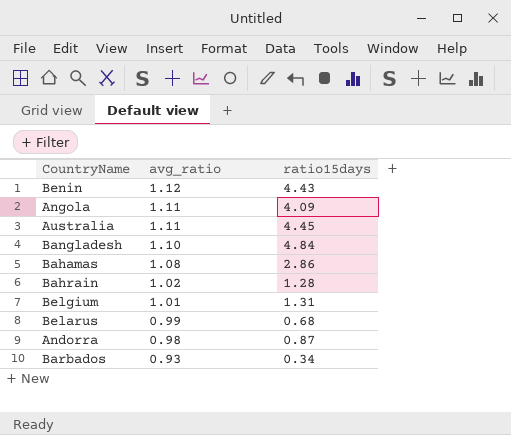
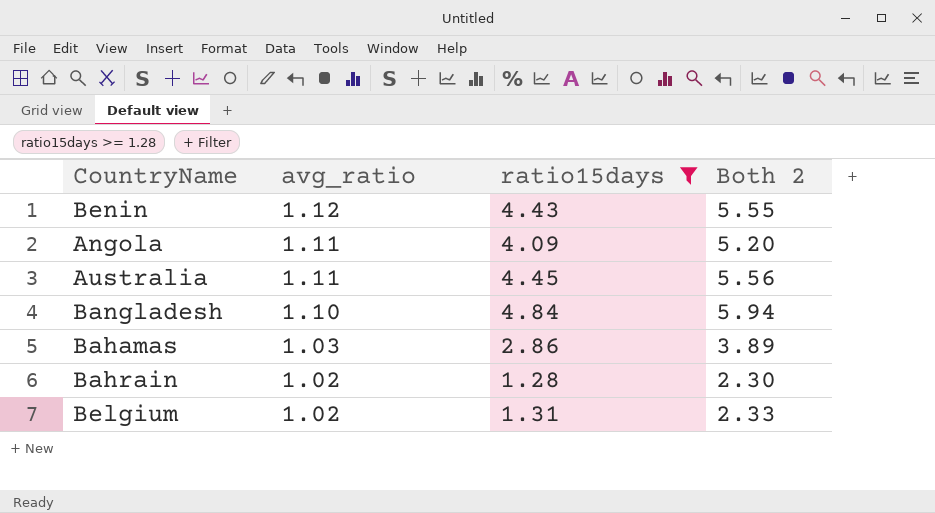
filter: none -> ratio15days >= 1.28
column Both 2 | formula: none -> [avg_ratio] + [ratio15days]
Bahamas | avg_ratio: 1.08 -> 1.03
Belgium | avg_ratio: 1.01 -> 1.02

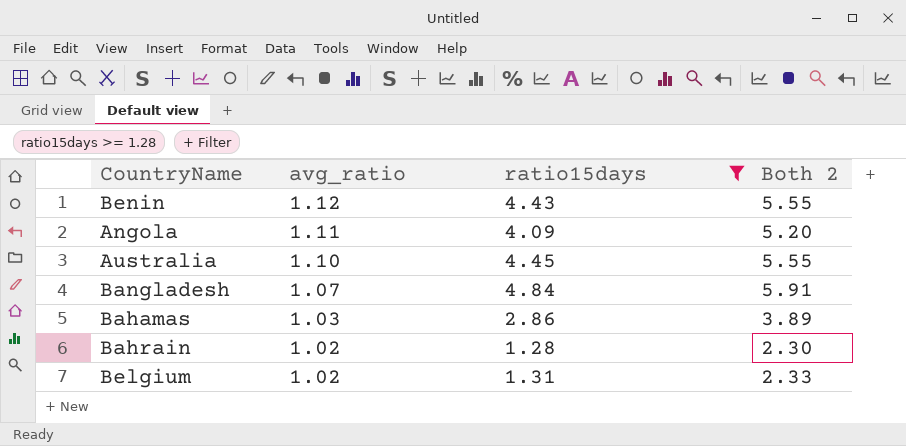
Australia | avg_ratio: 1.11 -> 1.10
Australia | Both 2: 5.56 -> 5.55
Bangladesh | avg_ratio: 1.10 -> 1.07
Bangladesh | Both 2: 5.94 -> 5.91

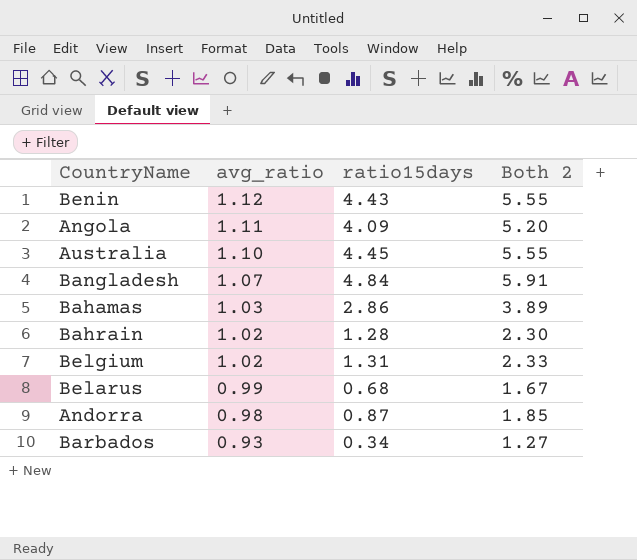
filter: ratio15days >= 1.28 -> none

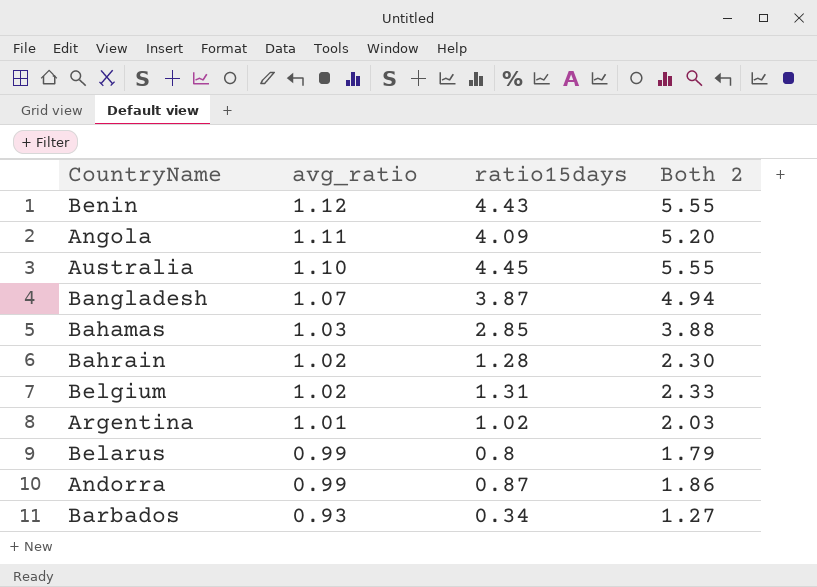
Bangladesh | ratio15days: 4.84 -> 3.87
Bangladesh | Both 2: 5.91 -> 4.94
Bahamas | ratio15days: 2.86 -> 2.85
Bahamas | Both 2: 3.89 -> 3.88
row Argentina: none -> 1.01 | 1.02 | 2.03
Belarus | ratio15days: 0.68 -> 0.8
Belarus | Both 2: 1.67 -> 1.79
Andorra | avg_ratio: 0.98 -> 0.99
Andorra | Both 2: 1.85 -> 1.86

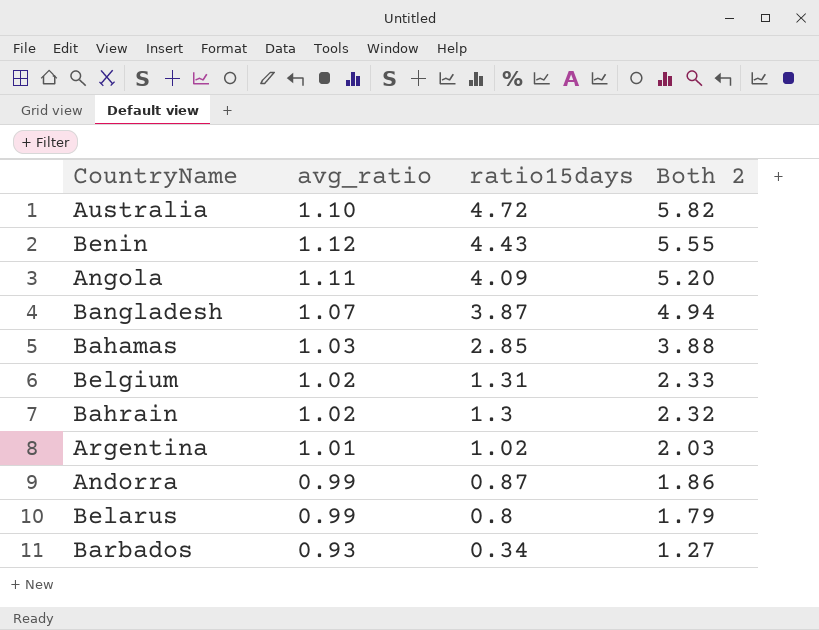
row order: avg_ratio descending -> ratio15days descending
Australia | ratio15days: 4.45 -> 4.72
Australia | Both 2: 5.55 -> 5.82
Bahrain | ratio15days: 1.28 -> 1.3
Bahrain | Both 2: 2.30 -> 2.32

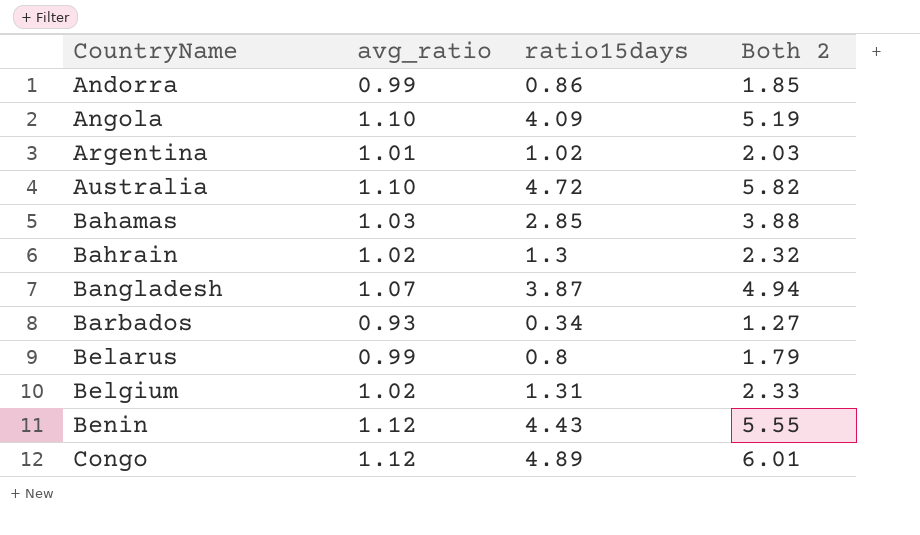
row order: ratio15days descending -> CountryName ascending
Andorra | ratio15days: 0.87 -> 0.86
Andorra | Both 2: 1.86 -> 1.85
Angola | avg_ratio: 1.11 -> 1.10
Angola | Both 2: 5.20 -> 5.19
row Congo: none -> 1.12 | 4.89 | 6.01

